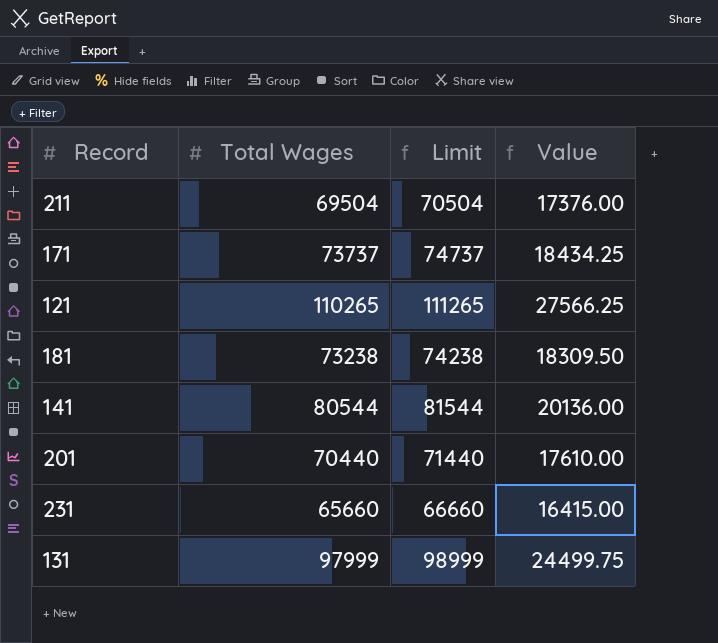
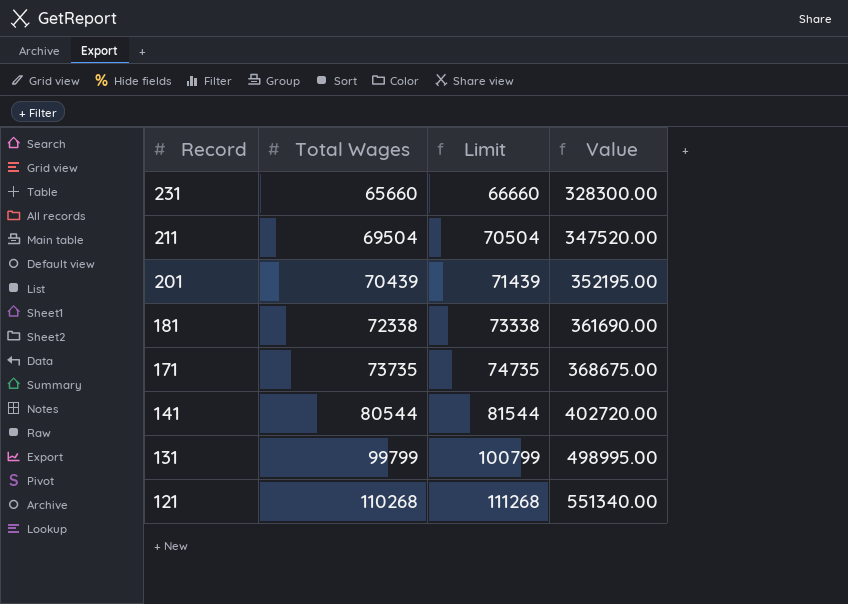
row order: none -> Record descending
column Value | formula: [Total Wages] * 0.25 -> [Total Wages] * 5
201 | Total Wages: 70440 -> 70439
201 | Limit: 71440 -> 71439
181 | Total Wages: 73238 -> 72338
181 | Limit: 74238 -> 73338
171 | Total Wages: 73737 -> 73735
171 | Limit: 74737 -> 74735
131 | Total Wages: 97999 -> 99799
131 | Limit: 98999 -> 100799
121 | Total Wages: 110265 -> 110268
121 | Limit: 111265 -> 111268

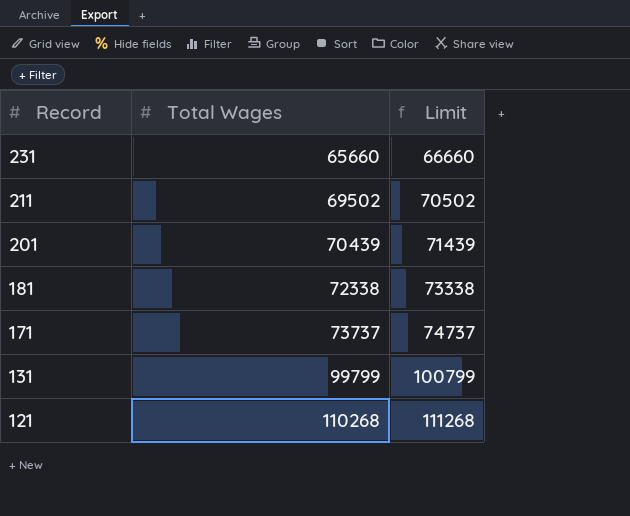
column Value | formula: [Total Wages] * 5 -> none
row 141: 80544 | 81544 | 402720.00 -> none
211 | Total Wages: 69504 -> 69502
211 | Limit: 70504 -> 70502
171 | Total Wages: 73735 -> 73737
171 | Limit: 74735 -> 74737

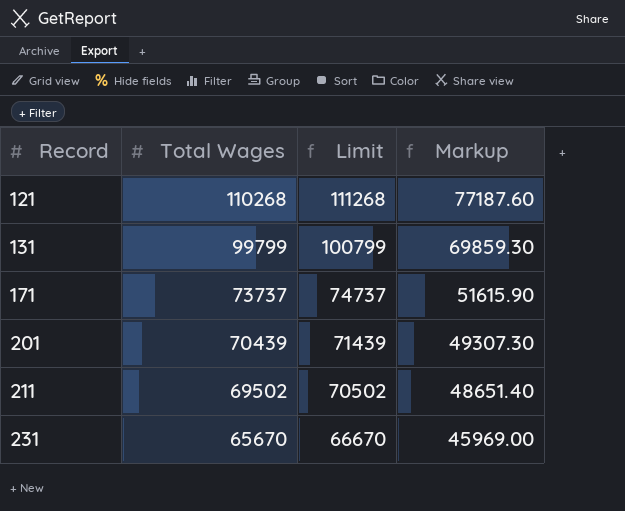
row order: Record descending -> Record ascending
column Markup | formula: none -> [Total Wages] * 0.7
row 181: 72338 | 73338 -> none
231 | Total Wages: 65660 -> 65670
231 | Limit: 66660 -> 66670

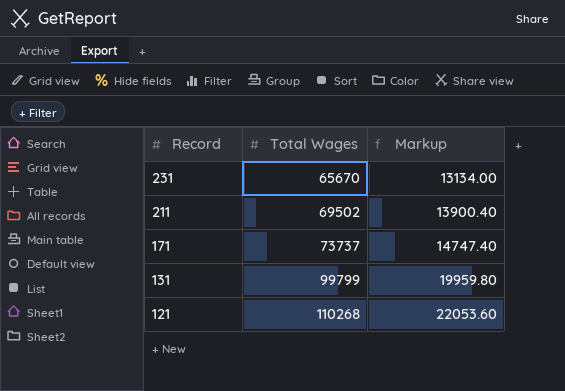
row order: Record ascending -> Record descending
column Limit | formula: [Total Wages] + 1000 -> none
column Markup | formula: [Total Wages] * 0.7 -> [Total Wages] * 0.2
row 201: 70439 | 71439 | 49307.30 -> none

